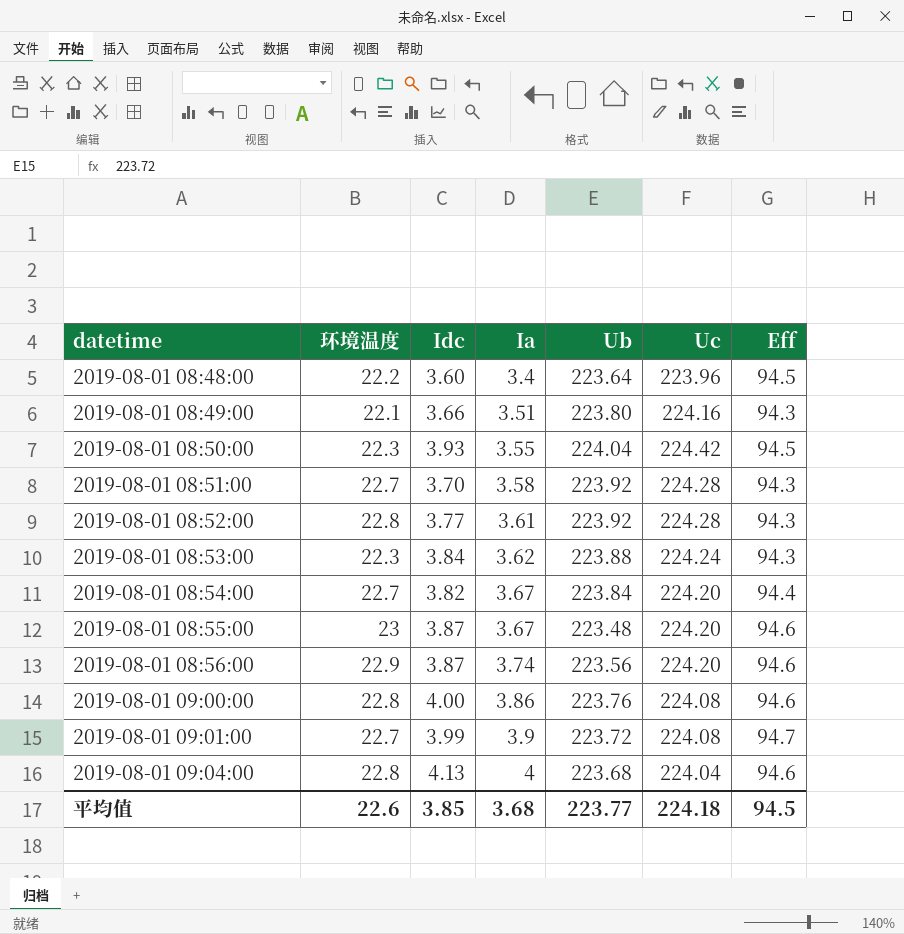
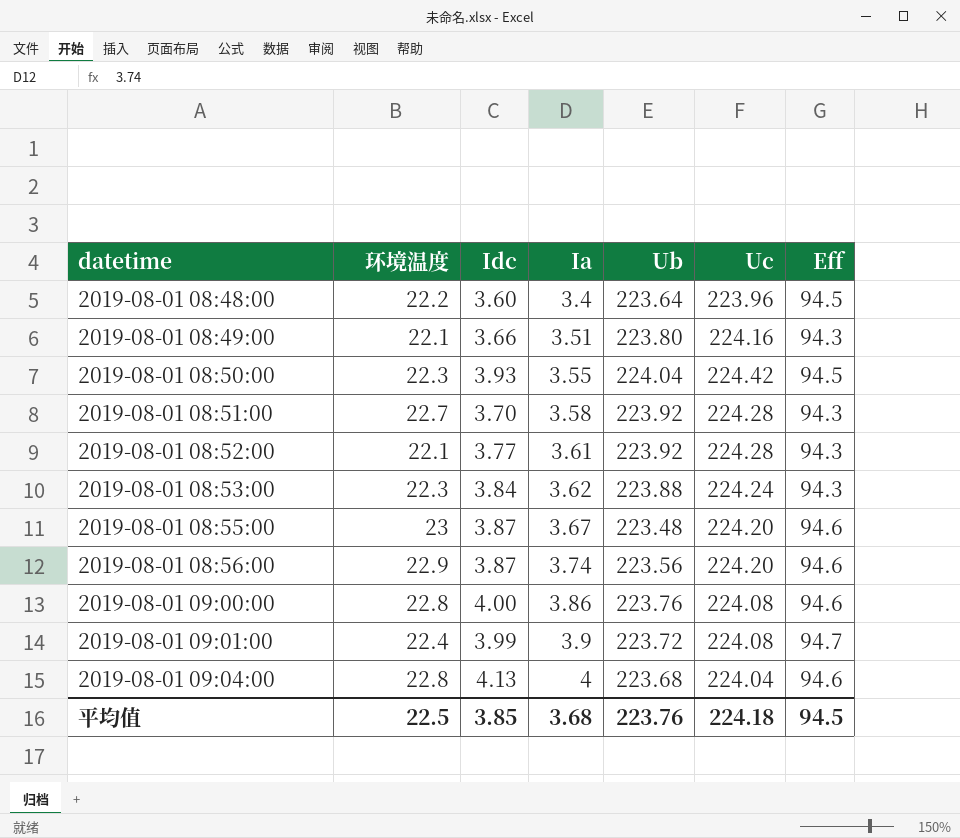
row 2019-08-01 08:54:00: 22.7 | 3.82 | 3.67 | 223.84 | 224.20 | 94.4 -> none
2019-08-01 08:52:00 | 环境温度: 22.8 -> 22.1
2019-08-01 09:01:00 | 环境温度: 22.7 -> 22.4
平均值 | 环境温度: 22.6 -> 22.5
平均值 | Ub: 223.77 -> 223.76

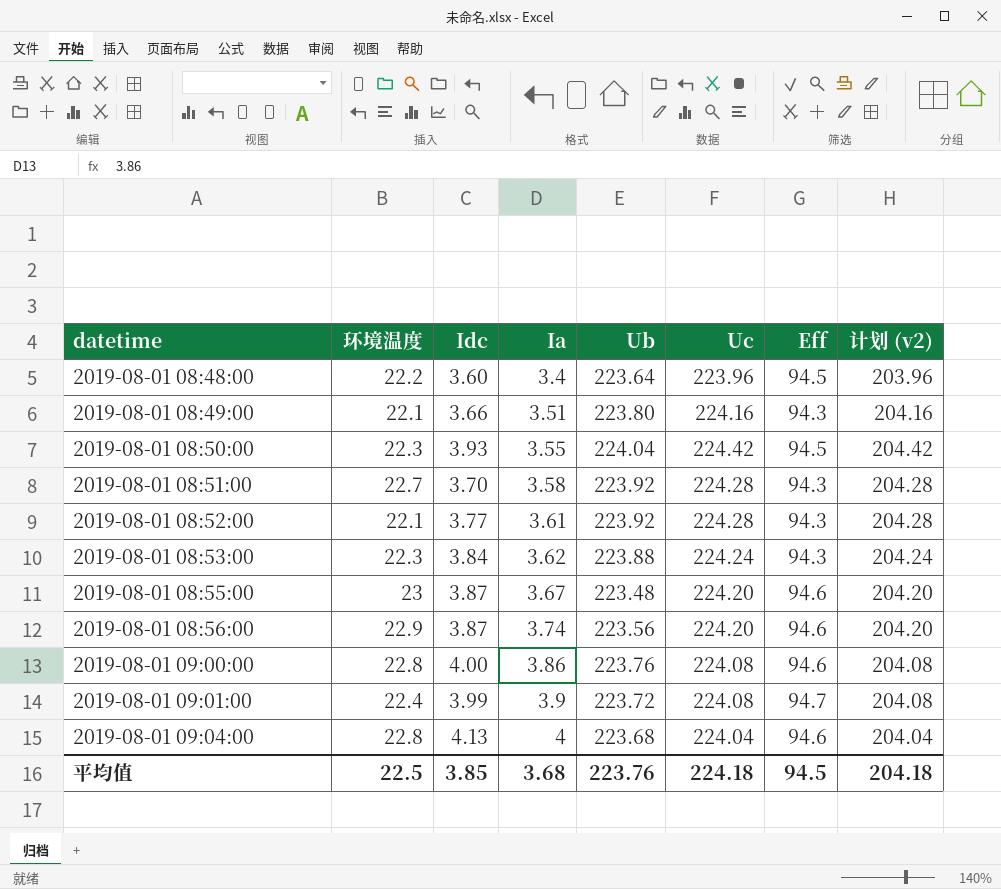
column 计划 (v2) | formula: none -> [Uc] - 20

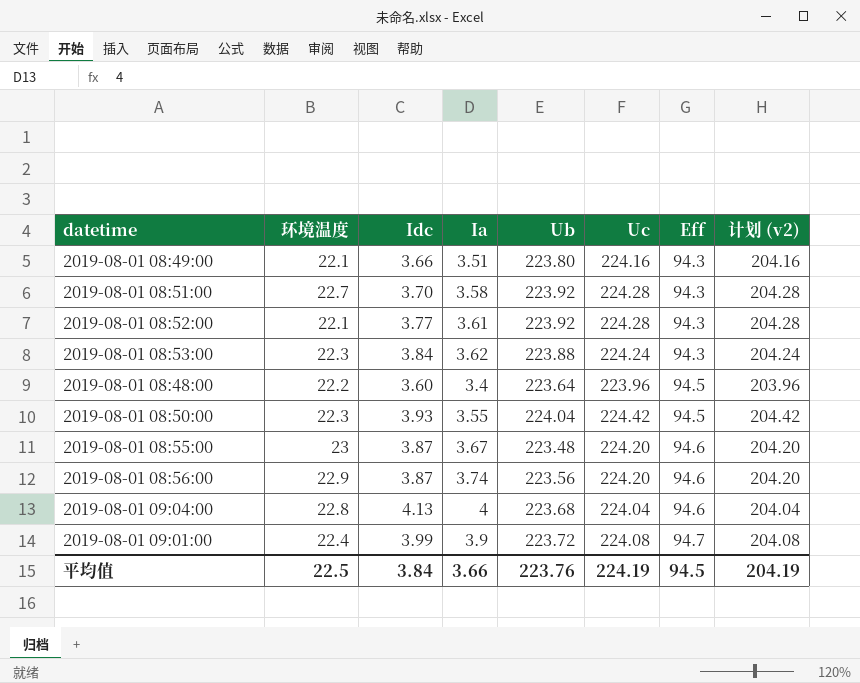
row order: datetime ascending -> Eff ascending
row 2019-08-01 09:00:00: 22.8 | 4.00 | 3.86 | 223.76 | 224.08 | 94.6 | 204.08 -> none
平均值 | Idc: 3.85 -> 3.84
平均值 | Ia: 3.68 -> 3.66
平均值 | Uc: 224.18 -> 224.19
平均值 | 计划 (v2): 204.18 -> 204.19

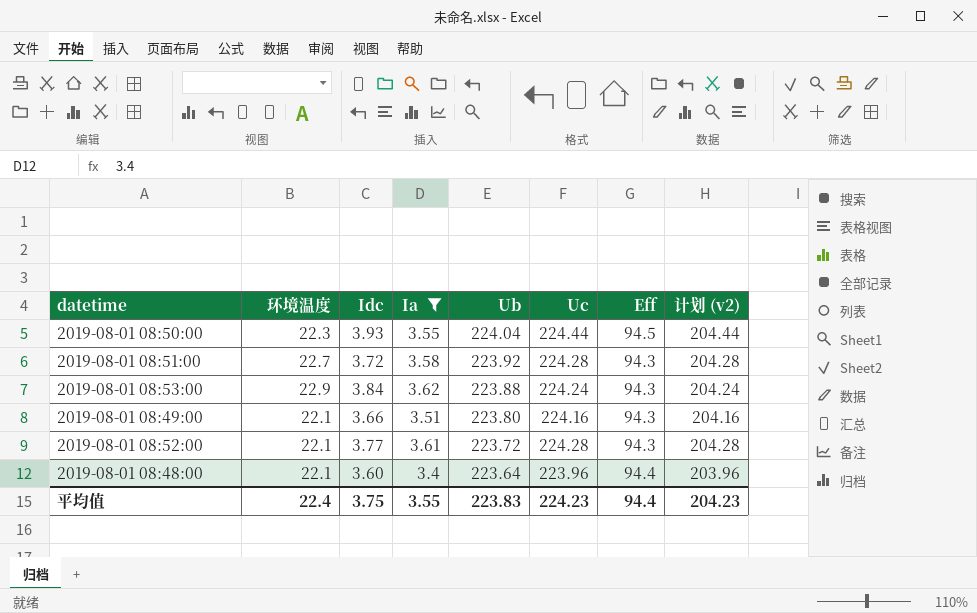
filter: none -> Ia <= 3.62
row order: Eff ascending -> Ub descending
2019-08-01 08:50:00 | Uc: 224.42 -> 224.44
2019-08-01 08:50:00 | 计划 (v2): 204.42 -> 204.44
2019-08-01 08:51:00 | Idc: 3.70 -> 3.72
2019-08-01 08:53:00 | 环境温度: 22.3 -> 22.9
2019-08-01 08:52:00 | Ub: 223.92 -> 223.72
2019-08-01 08:48:00 | 环境温度: 22.2 -> 22.1
2019-08-01 08:48:00 | Eff: 94.5 -> 94.4
平均值 | 环境温度: 22.5 -> 22.4
平均值 | Idc: 3.84 -> 3.75
平均值 | Ia: 3.66 -> 3.55
平均值 | Ub: 223.76 -> 223.83
平均值 | Uc: 224.19 -> 224.23
平均值 | Eff: 94.5 -> 94.4
平均值 | 计划 (v2): 204.19 -> 204.23

